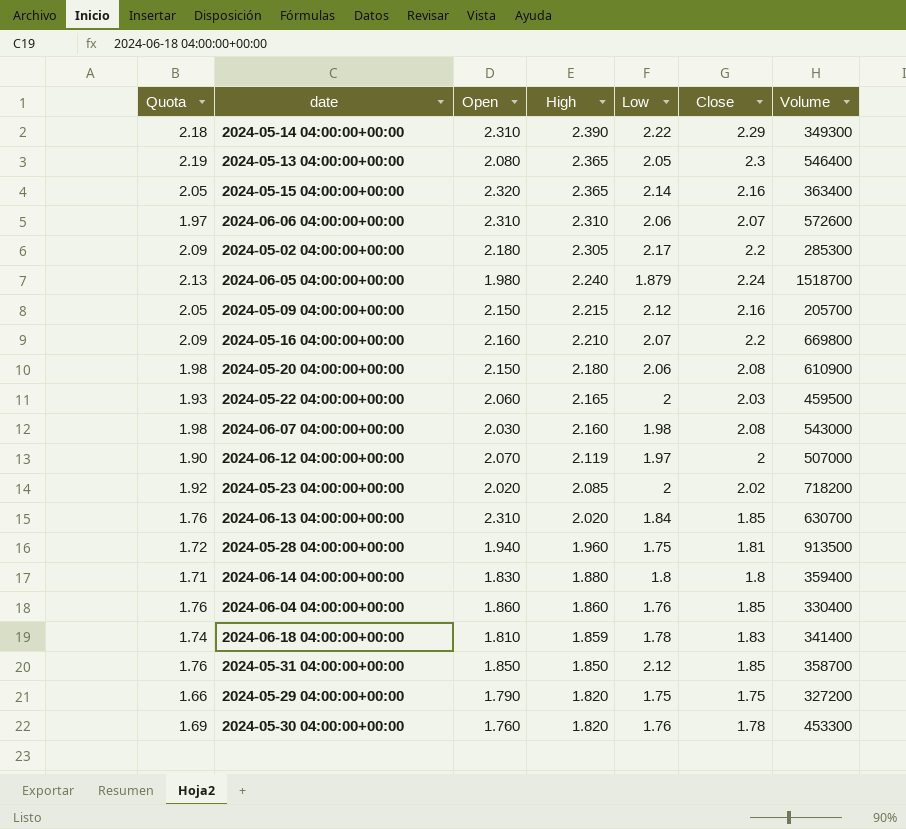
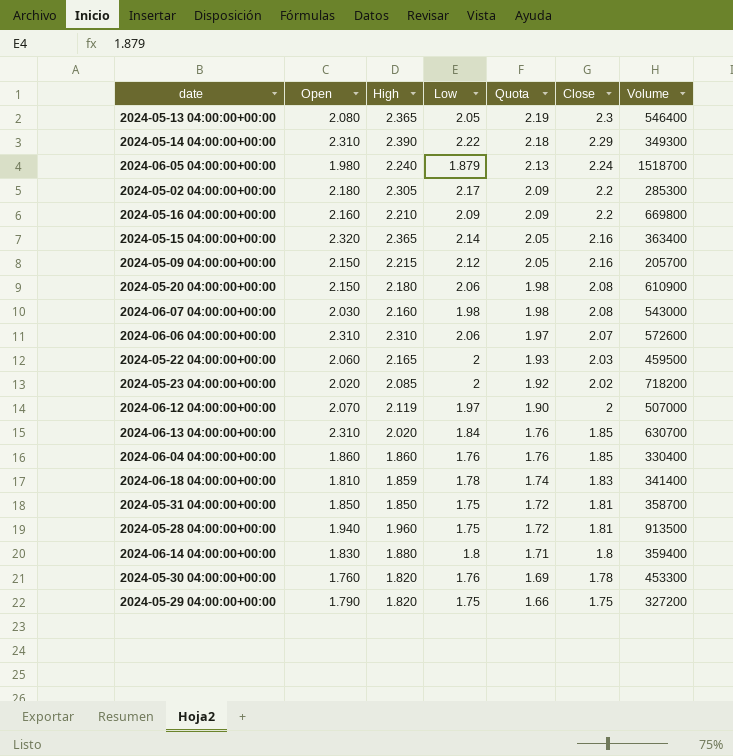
row order: High descending -> Quota descending
column Quota | position: 1 -> 5
2024-05-16 04:00:00+00:00 | Low: 2.07 -> 2.09
2024-05-31 04:00:00+00:00 | Low: 2.12 -> 1.75
2024-05-31 04:00:00+00:00 | Quota: 1.76 -> 1.72
2024-05-31 04:00:00+00:00 | Close: 1.85 -> 1.81

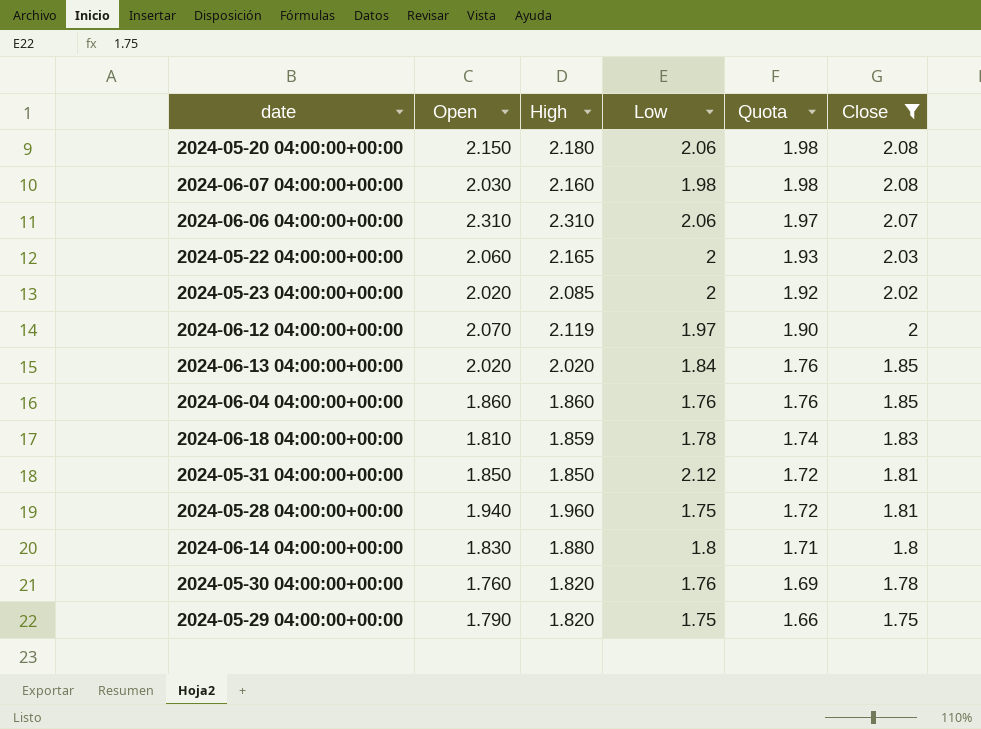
filter: none -> Close <= 2.08
column Volume | position: 7 -> none
2024-06-13 04:00:00+00:00 | Open: 2.310 -> 2.020
2024-05-31 04:00:00+00:00 | Low: 1.75 -> 2.12

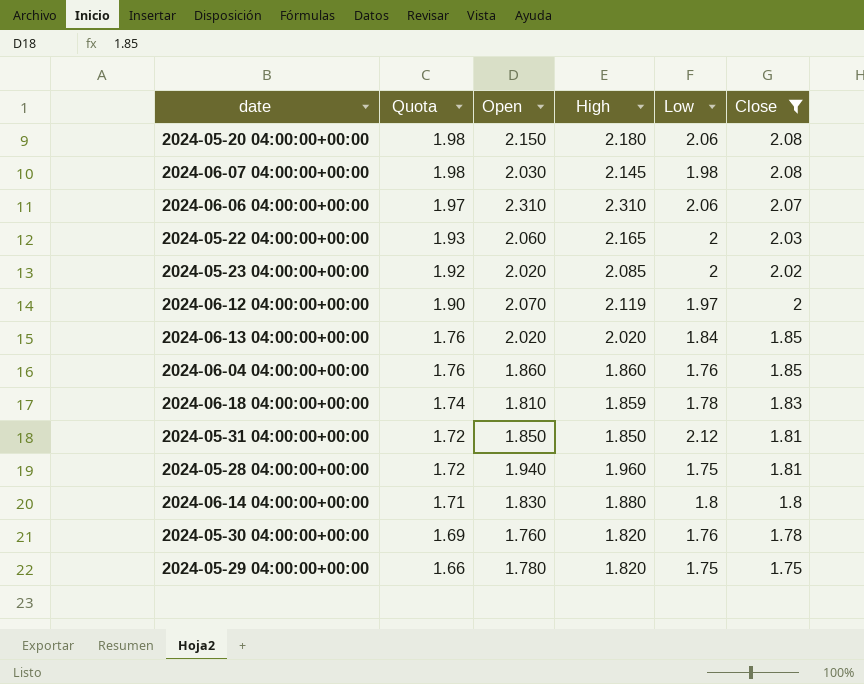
column Quota | position: 5 -> 2
2024-06-07 04:00:00+00:00 | High: 2.160 -> 2.145
2024-05-29 04:00:00+00:00 | Open: 1.790 -> 1.780

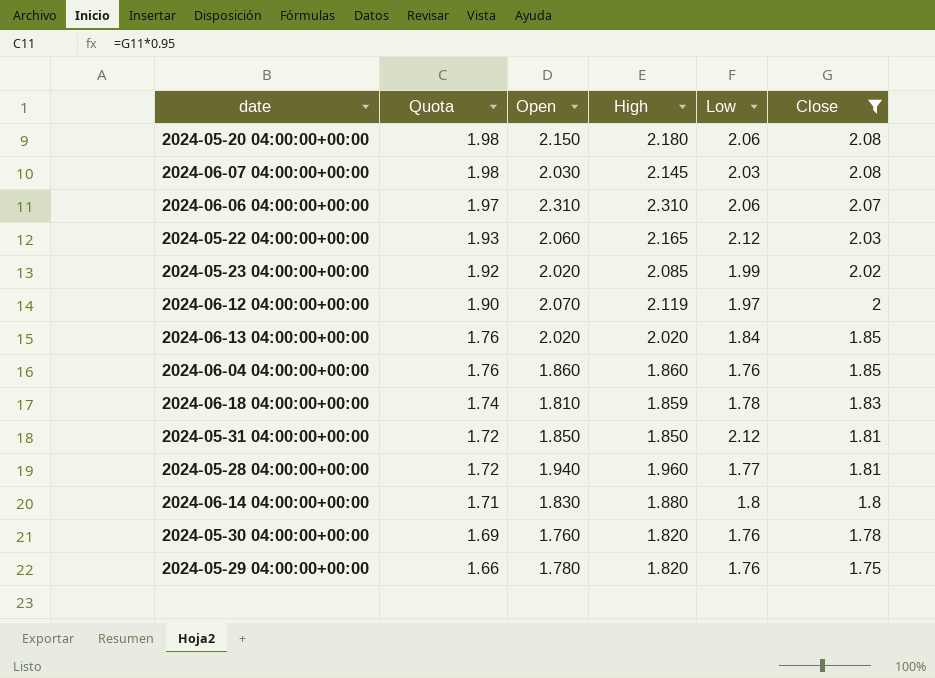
2024-06-07 04:00:00+00:00 | Low: 1.98 -> 2.03
2024-05-22 04:00:00+00:00 | Low: 2 -> 2.12
2024-05-23 04:00:00+00:00 | Low: 2 -> 1.99
2024-05-28 04:00:00+00:00 | Low: 1.75 -> 1.77
2024-05-29 04:00:00+00:00 | Low: 1.75 -> 1.76

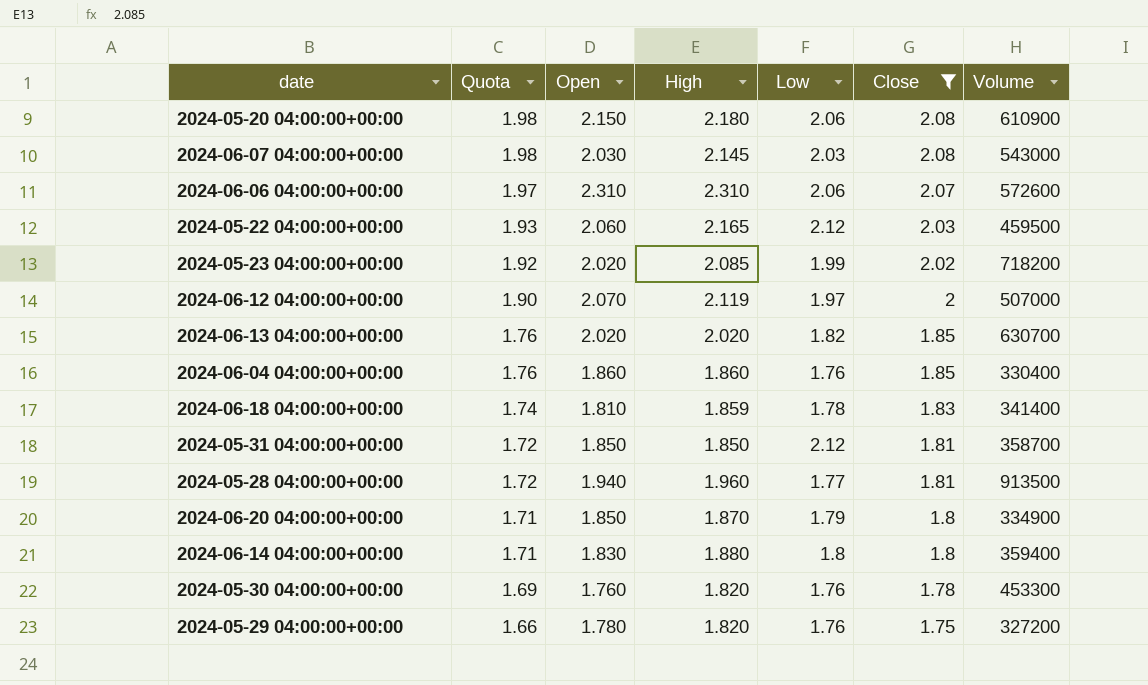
column Volume | position: none -> 7
2024-06-13 04:00:00+00:00 | Low: 1.84 -> 1.82
row 2024-06-20 04:00:00+00:00: none -> 1.71 | 1.850 | 1.870 | 1.79 | 1.8 | 334900

